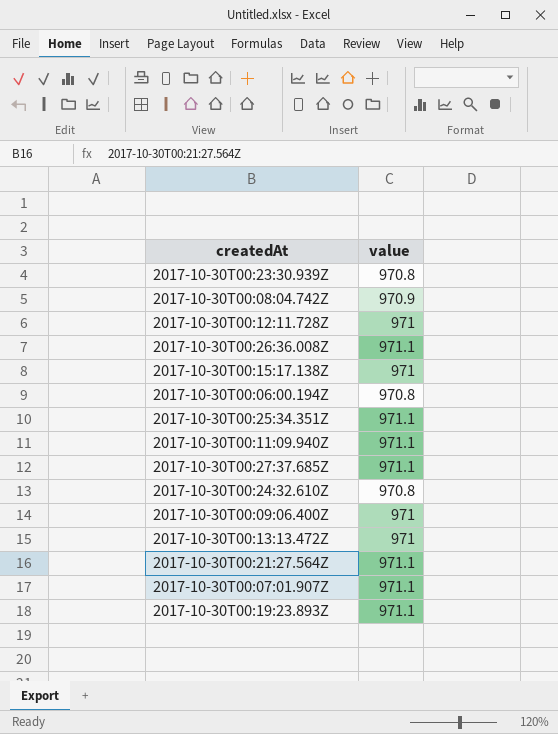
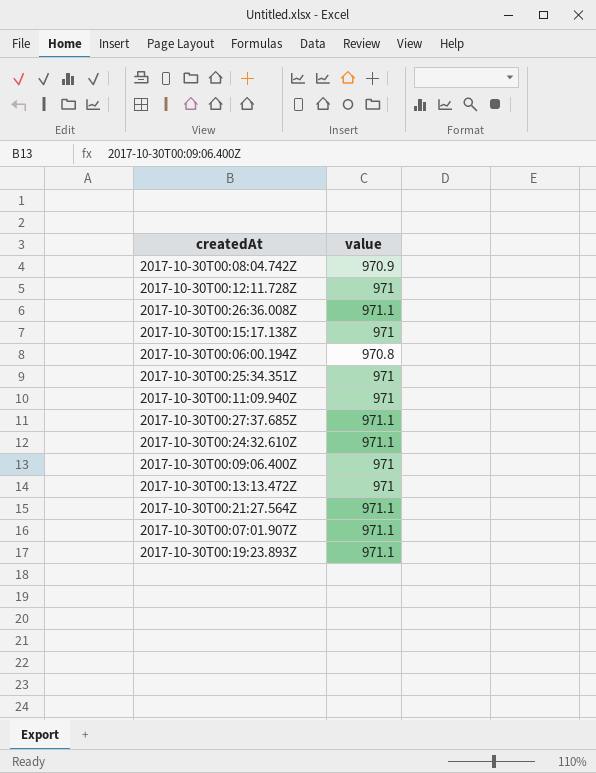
row 2017-10-30T00:23:30.939Z: 970.8 -> none
2017-10-30T00:25:34.351Z | value: 971.1 -> 971
2017-10-30T00:11:09.940Z | value: 971.1 -> 971
2017-10-30T00:24:32.610Z | value: 970.8 -> 971.1

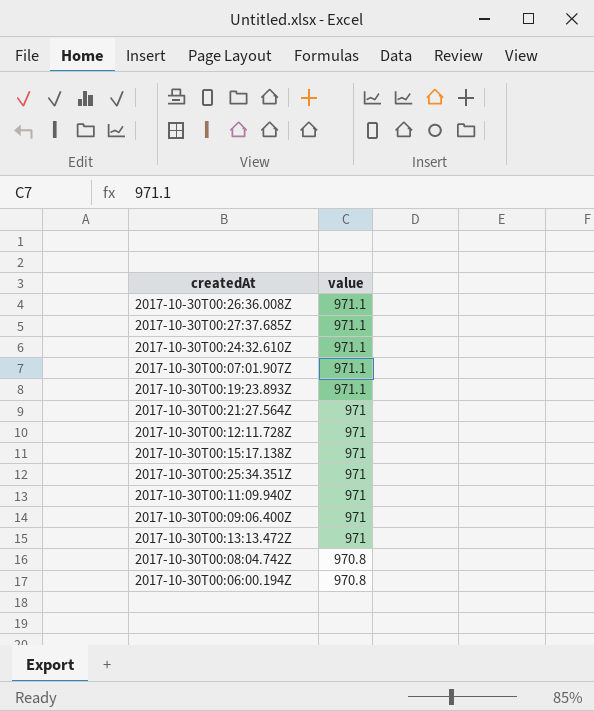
row order: none -> value descending
2017-10-30T00:21:27.564Z | value: 971.1 -> 971
2017-10-30T00:08:04.742Z | value: 970.9 -> 970.8

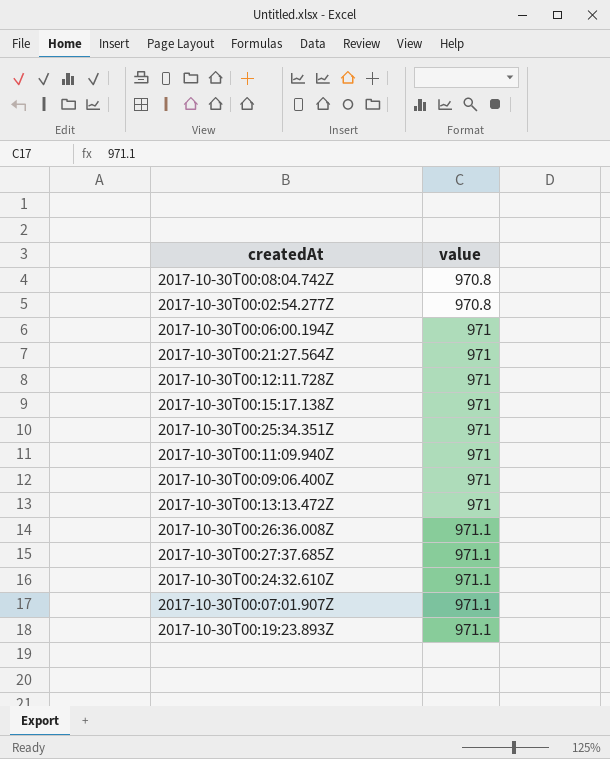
row order: value descending -> value ascending
row 2017-10-30T00:02:54.277Z: none -> 970.8
2017-10-30T00:06:00.194Z | value: 970.8 -> 971

